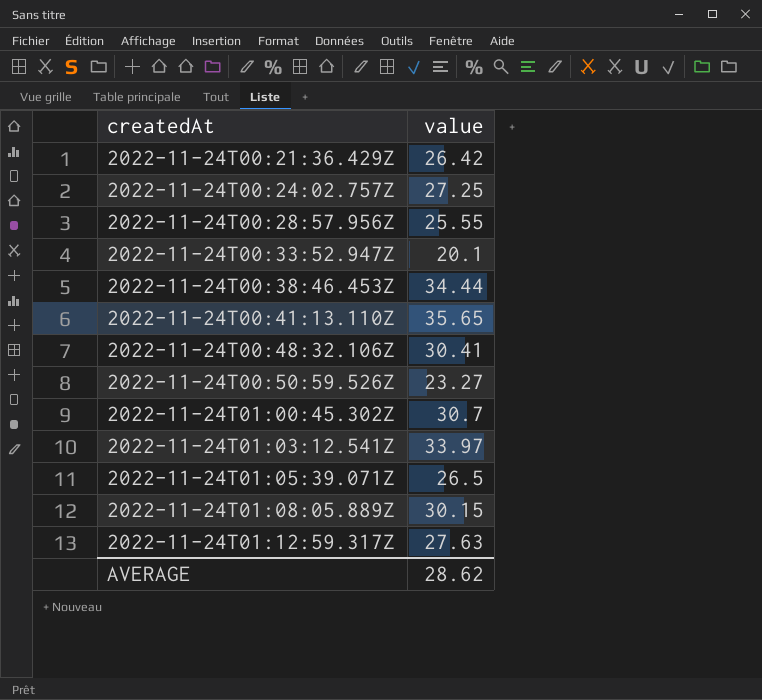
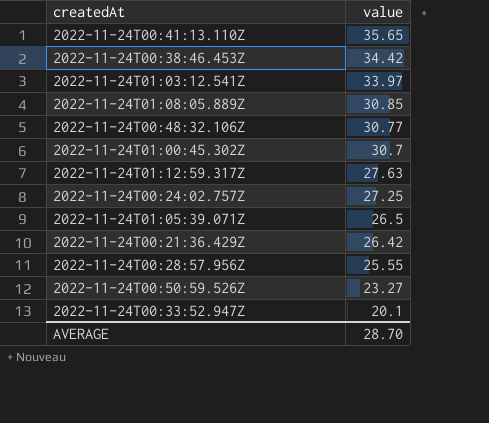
row order: createdAt ascending -> value descending
2022-11-24T00:38:46.453Z | value: 34.44 -> 34.42
2022-11-24T01:08:05.889Z | value: 30.15 -> 30.85
2022-11-24T00:48:32.106Z | value: 30.41 -> 30.77
AVERAGE | value: 28.62 -> 28.70

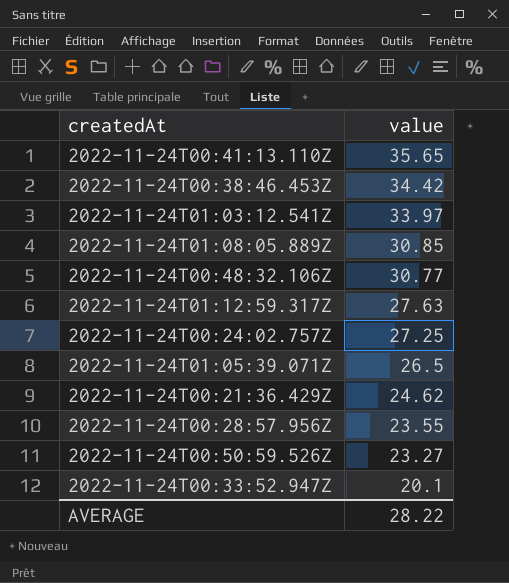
row 2022-11-24T01:00:45.302Z: 30.7 -> none
2022-11-24T00:21:36.429Z | value: 26.42 -> 24.62
2022-11-24T00:28:57.956Z | value: 25.55 -> 23.55
AVERAGE | value: 28.70 -> 28.22

